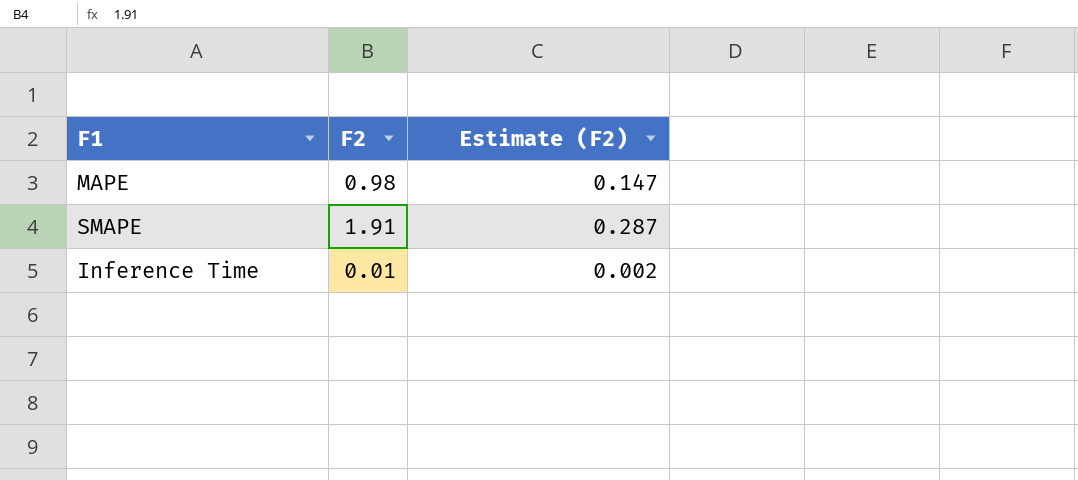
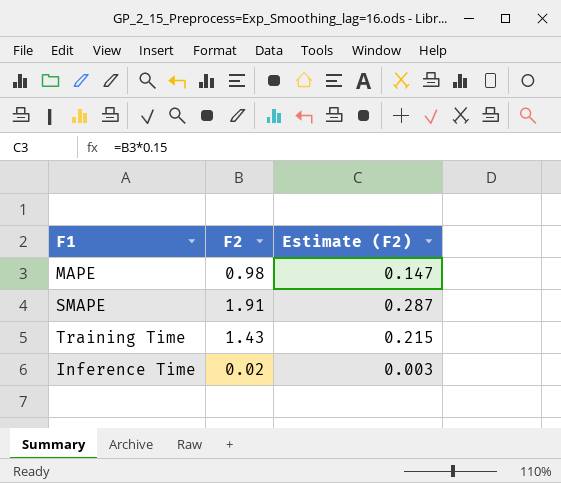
row Training Time: none -> 1.43 | 0.215
Inference Time | F2: 0.01 -> 0.02
Inference Time | Estimate (F2): 0.002 -> 0.003

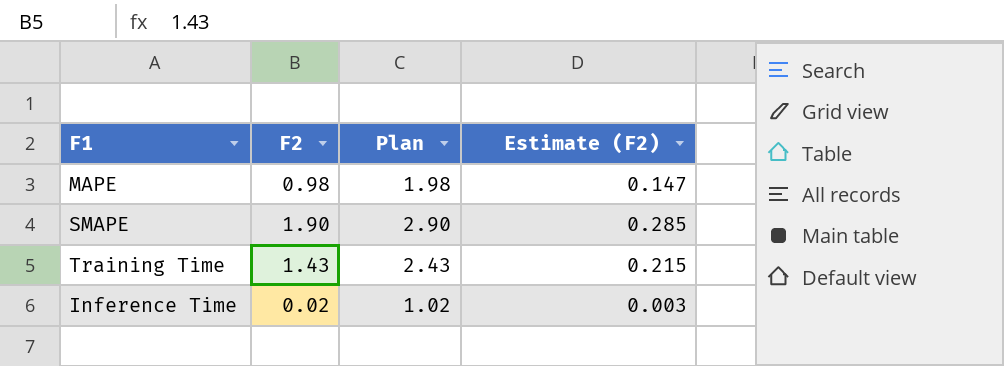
column Plan | formula: none -> [F2] + 1
SMAPE | F2: 1.91 -> 1.90
SMAPE | Estimate (F2): 0.287 -> 0.285

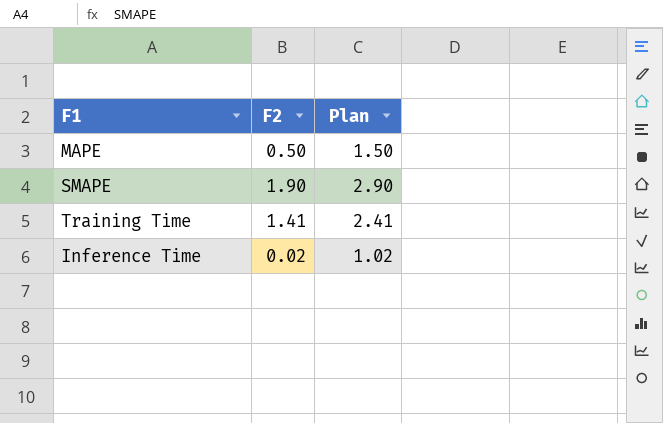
column Estimate (F2) | formula: [F2] * 0.15 -> none
MAPE | F2: 0.98 -> 0.50
MAPE | Plan: 1.98 -> 1.50
Training Time | F2: 1.43 -> 1.41
Training Time | Plan: 2.43 -> 2.41

